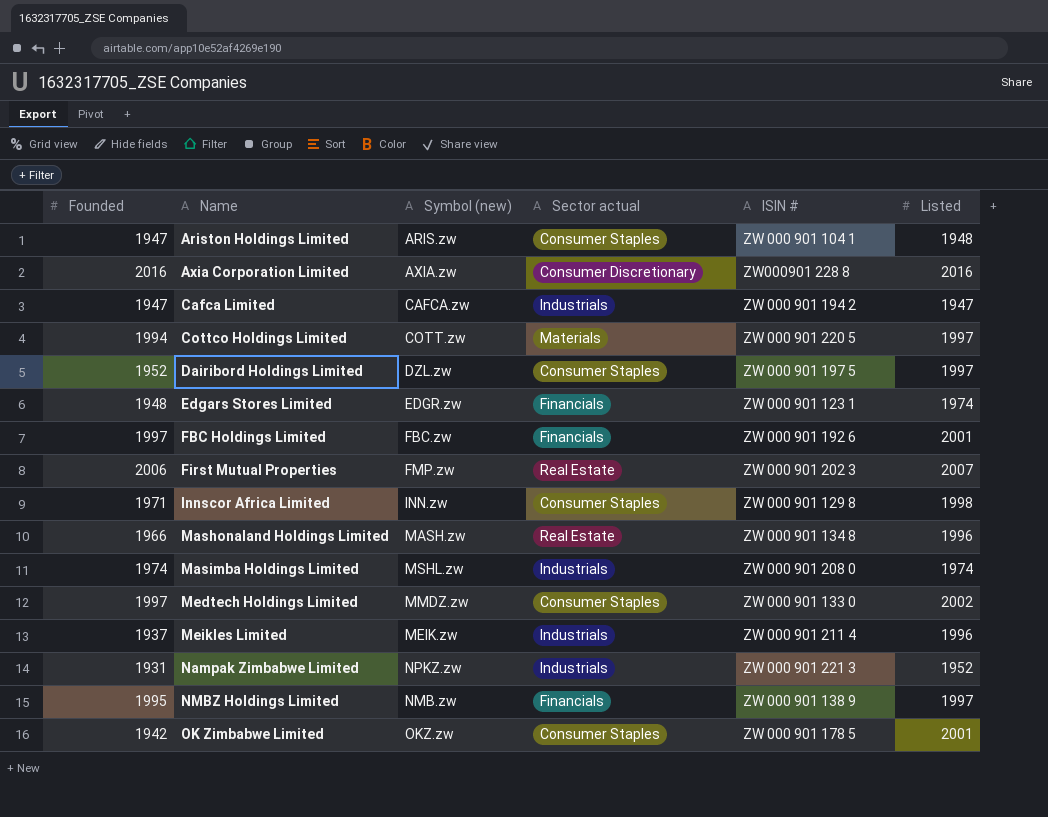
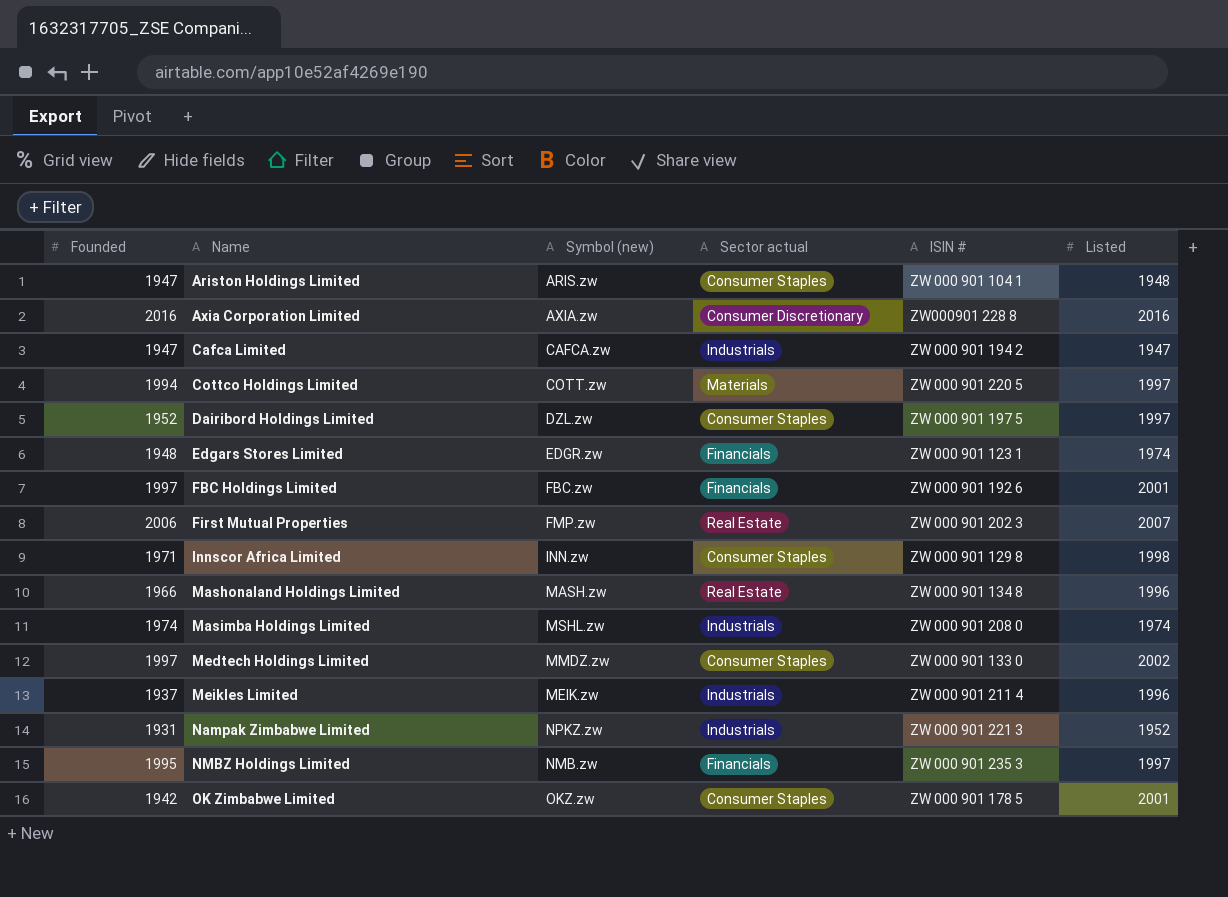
NMBZ Holdings Limited | ISIN #: ZW 000 901 138 9 -> ZW 000 901 235 3

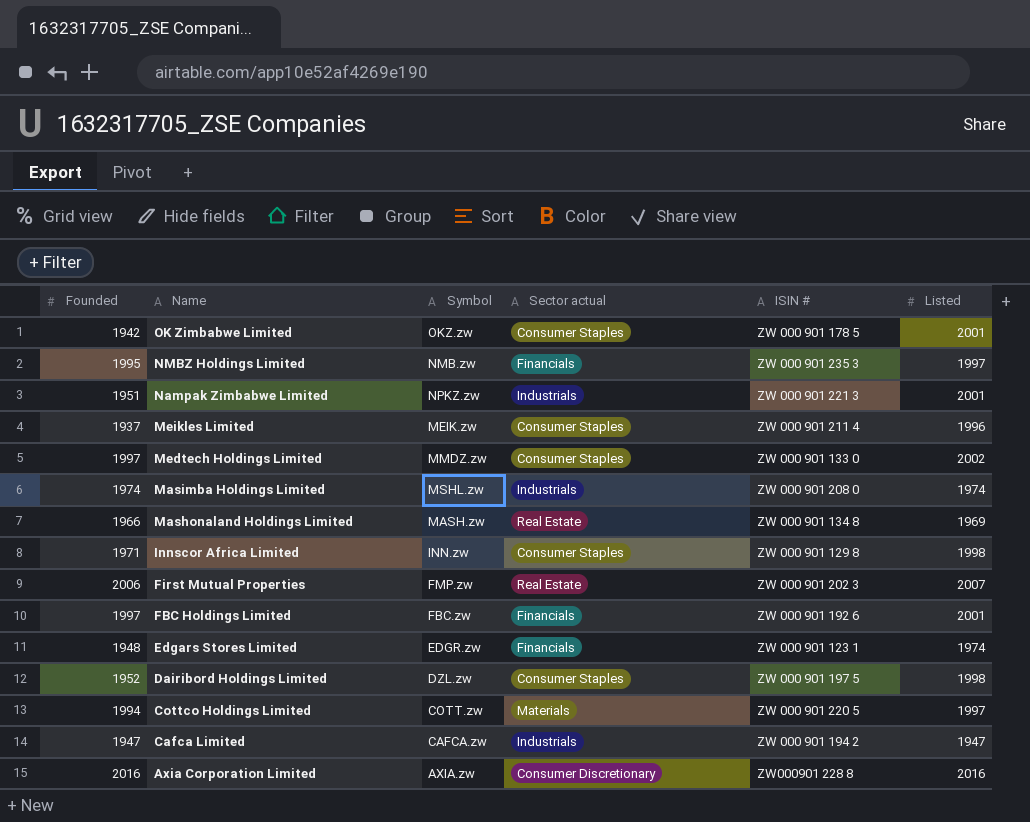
row order: Name ascending -> Name descending
column name: Symbol (new) -> Symbol
row Ariston Holdings Limited: 1947 | ARIS.zw | Consumer Staples | ZW 000 901 104 1 | 1948 -> none
Nampak Zimbabwe Limited | Founded: 1931 -> 1951
Nampak Zimbabwe Limited | Listed: 1952 -> 2001
Meikles Limited | Sector actual: Industrials -> Consumer Staples
Mashonaland Holdings Limited | Listed: 1996 -> 1969
Dairibord Holdings Limited | Listed: 1997 -> 1998

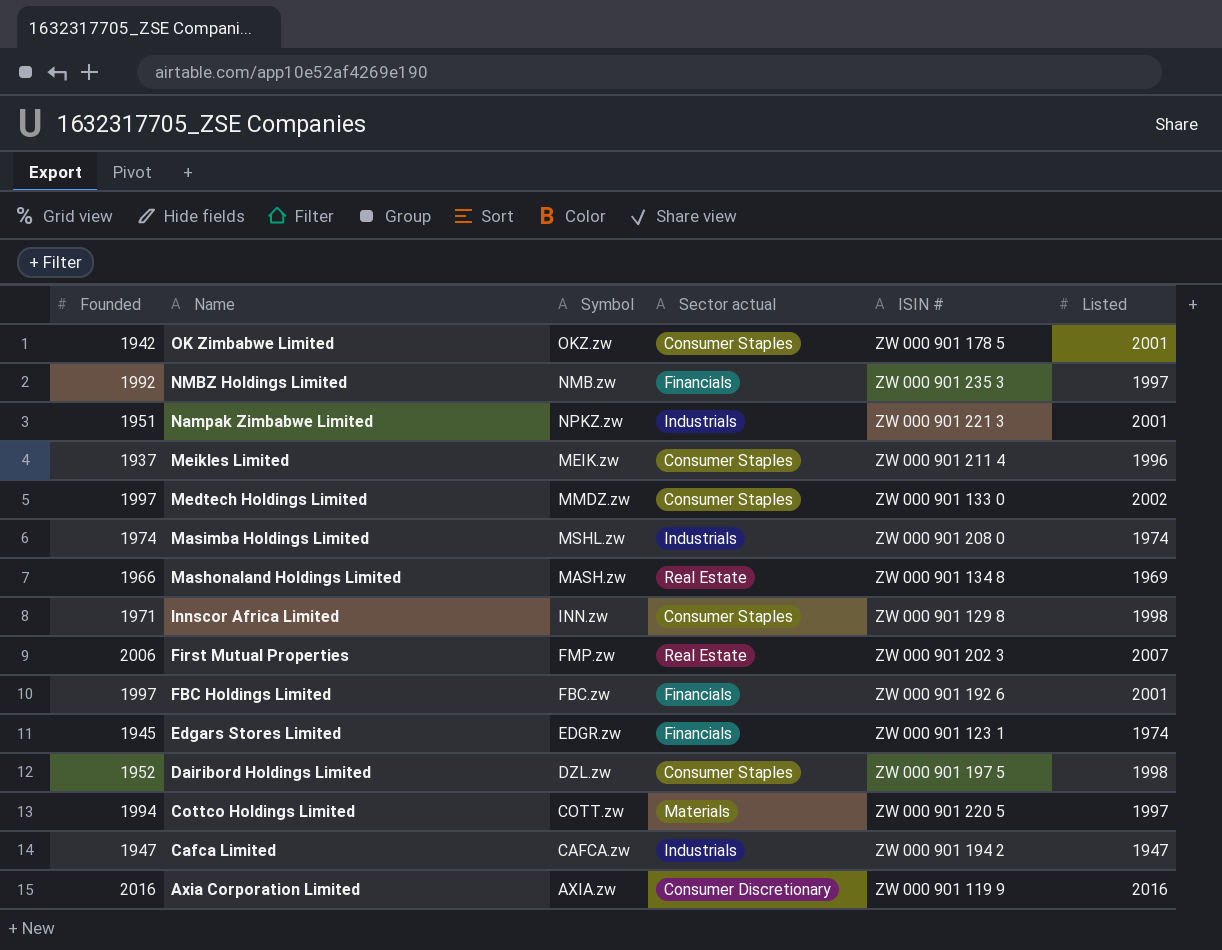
NMBZ Holdings Limited | Founded: 1995 -> 1992
Edgars Stores Limited | Founded: 1948 -> 1945
Axia Corporation Limited | ISIN #: ZW000901 228 8 -> ZW 000 901 119 9

